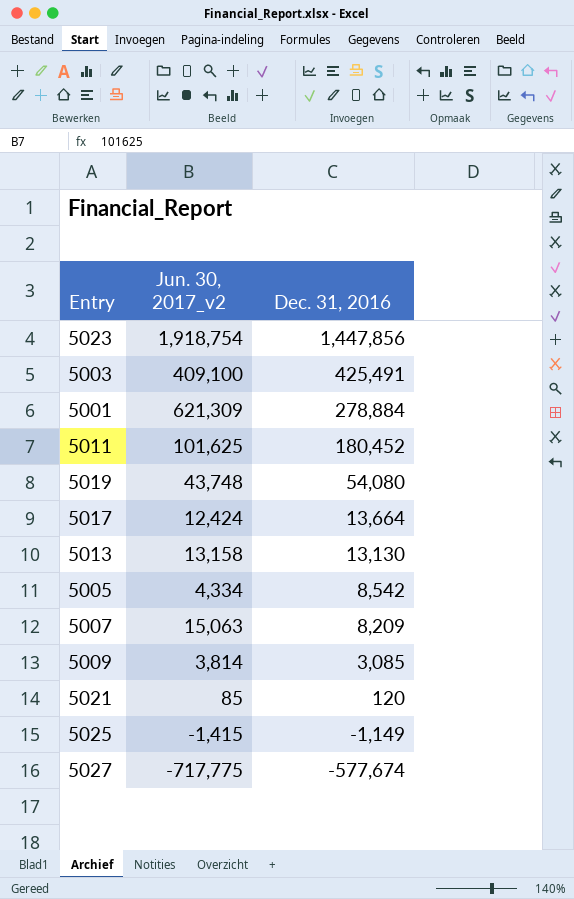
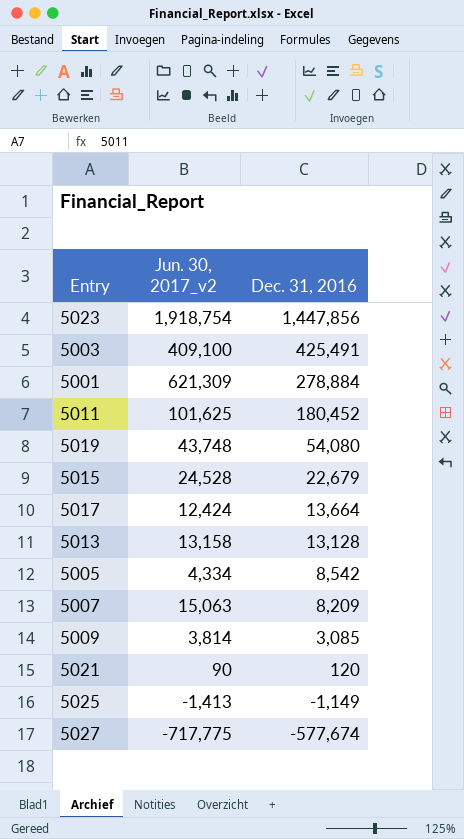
row 5015: none -> 24,528 | 22,679
5013 | Dec. 31, 2016: 13,130 -> 13,128
5021 | Jun. 30, 2017_v2: 85 -> 90
5025 | Jun. 30, 2017_v2: -1,415 -> -1,413

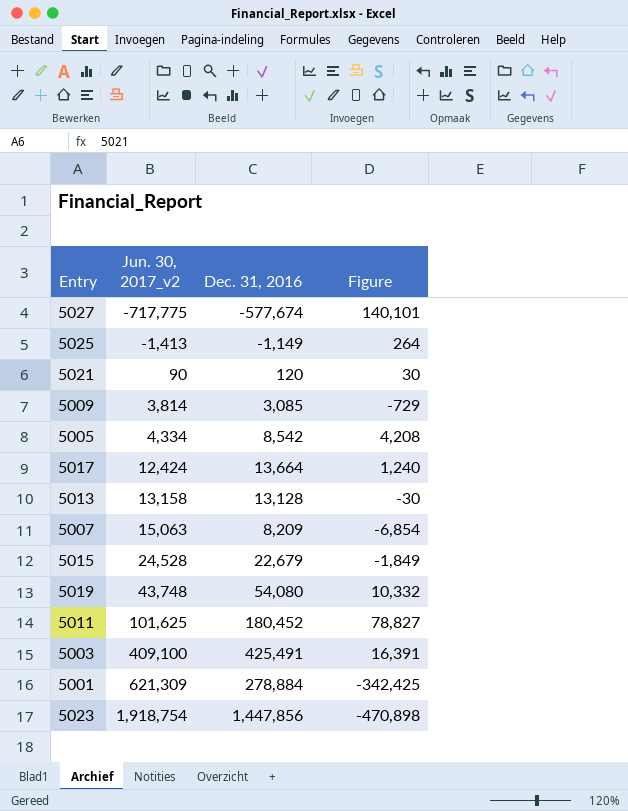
row order: Dec. 31, 2016 descending -> Jun. 30, 2017_v2 ascending
column Figure | formula: none -> [Dec. 31, 2016] - [Jun. 30, 2017_v2]

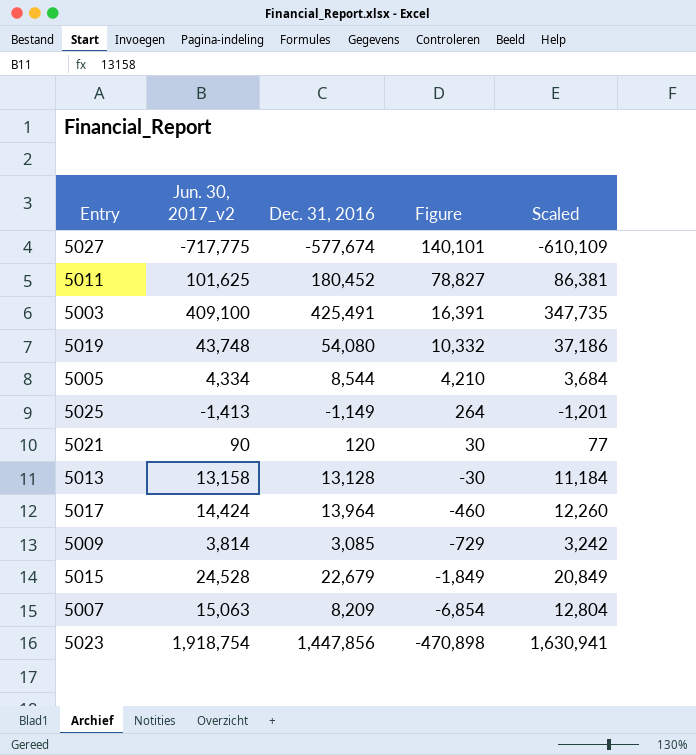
row order: Jun. 30, 2017_v2 ascending -> Figure descending
column Scaled | formula: none -> [Jun. 30, 2017_v2] * 0.85
row 5001: 621,309 | 278,884 | -342,425 -> none
5005 | Dec. 31, 2016: 8,542 -> 8,544
5005 | Figure: 4,208 -> 4,210
5017 | Jun. 30, 2017_v2: 12,424 -> 14,424
5017 | Dec. 31, 2016: 13,664 -> 13,964
5017 | Figure: 1,240 -> -460

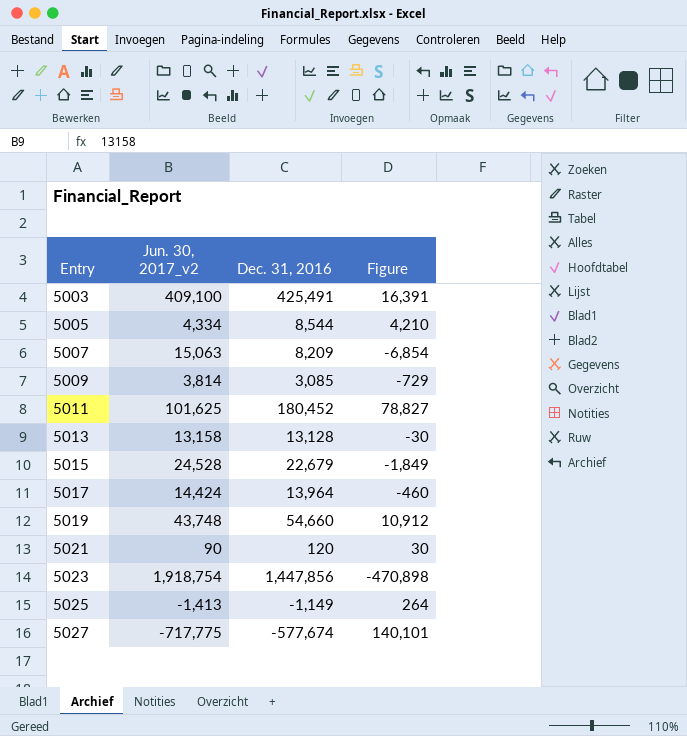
row order: Figure descending -> Entry ascending
column Scaled | formula: [Jun. 30, 2017_v2] * 0.85 -> none
5019 | Dec. 31, 2016: 54,080 -> 54,660
5019 | Figure: 10,332 -> 10,912

